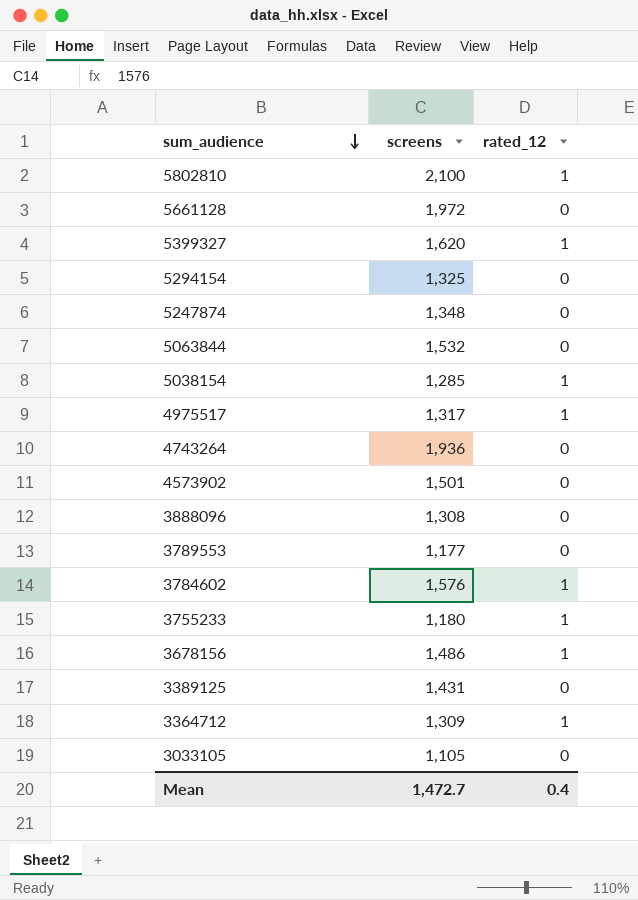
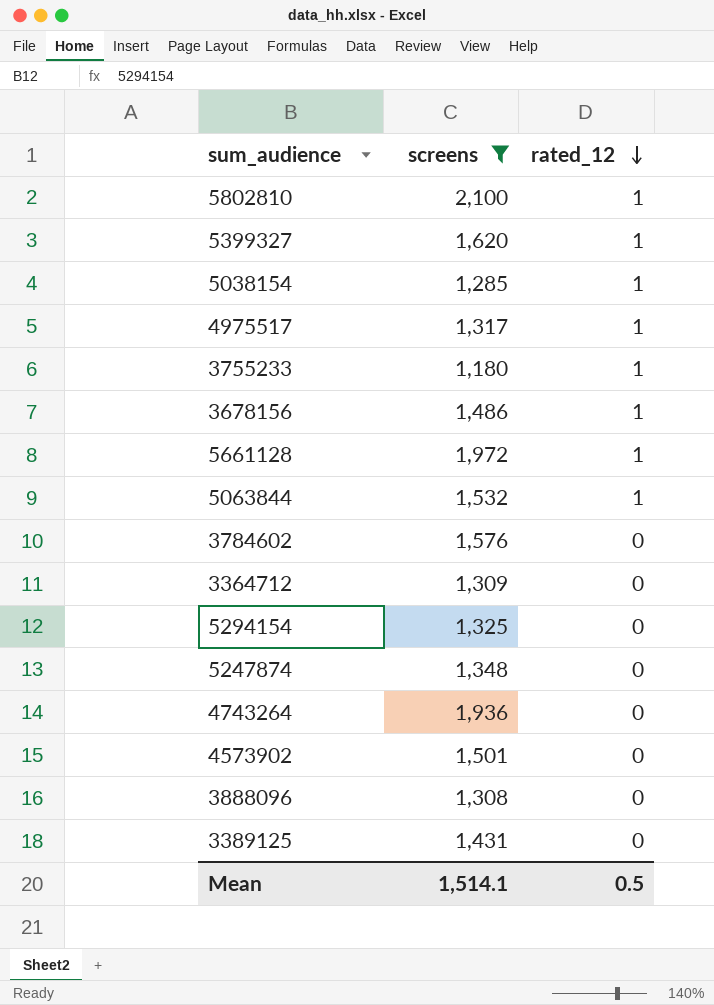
filter: none -> screens >= 1,180
row order: sum_audience descending -> rated_12 descending
5661128 | rated_12: 0 -> 1
5063844 | rated_12: 0 -> 1
3784602 | rated_12: 1 -> 0
3364712 | rated_12: 1 -> 0
Mean | screens: 1,472.7 -> 1,514.1
Mean | rated_12: 0.4 -> 0.5

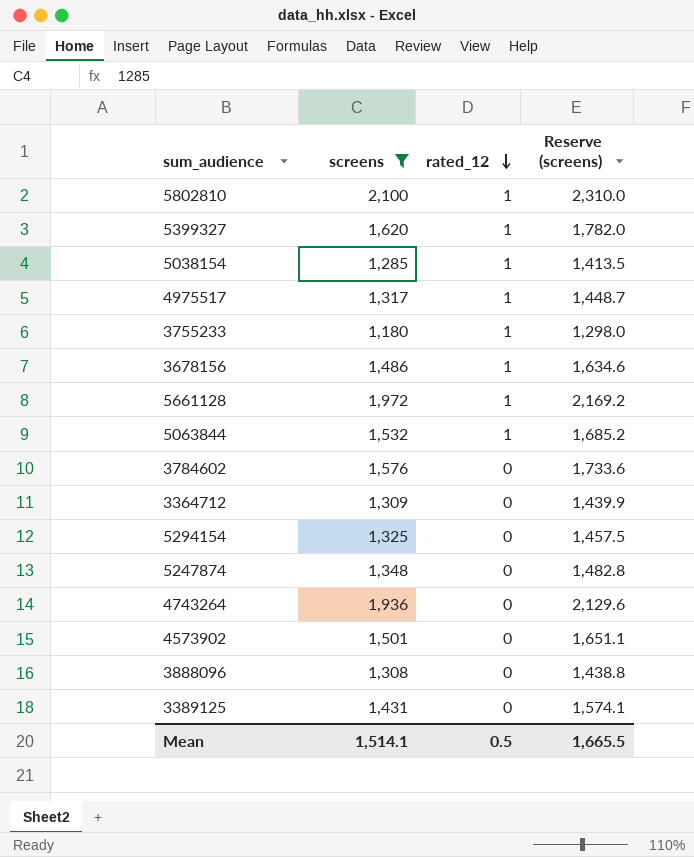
column Reserve (screens) | formula: none -> [screens] * 1.1

